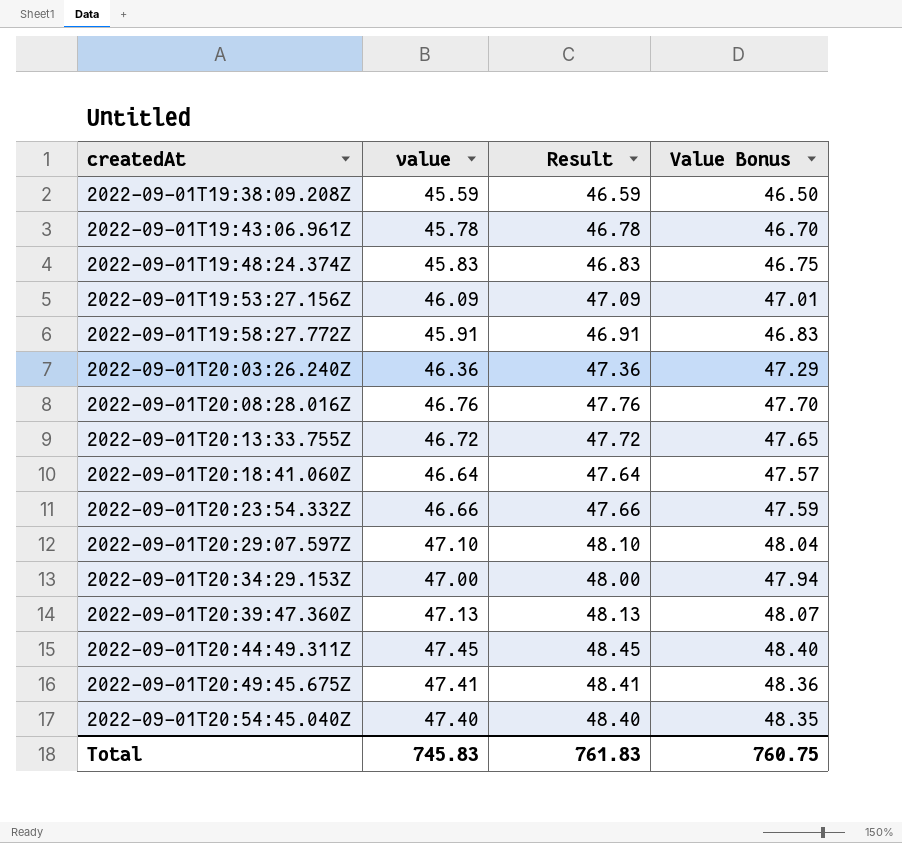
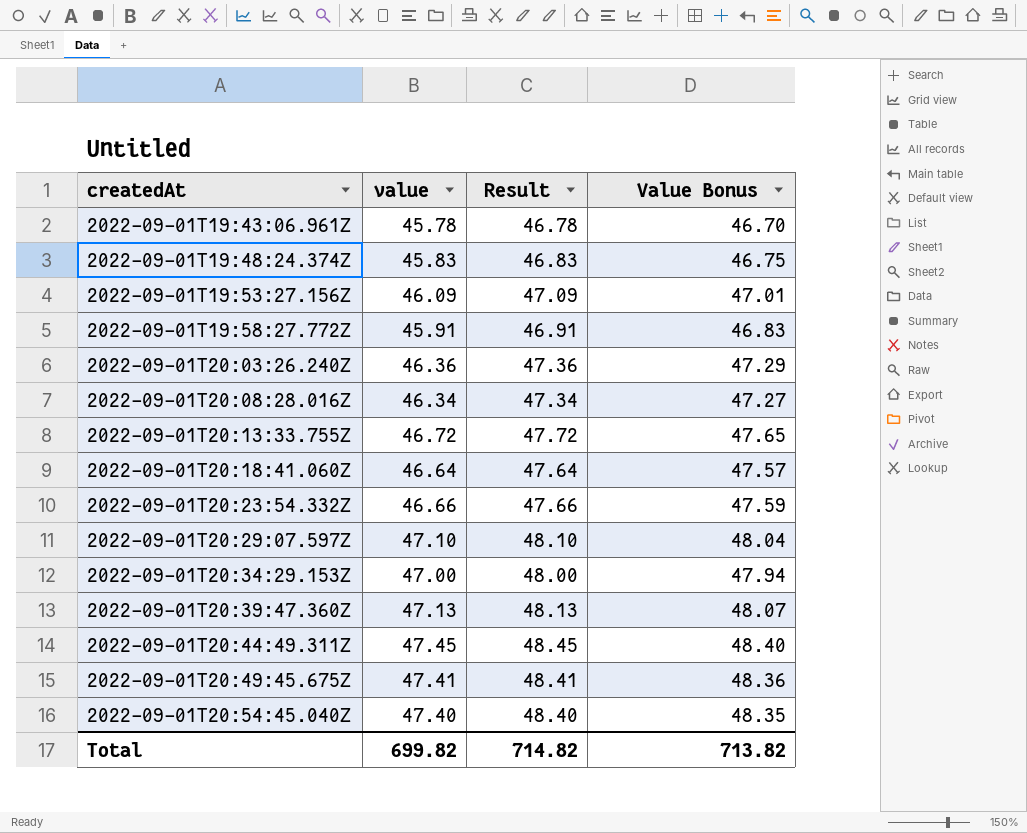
row 2022-09-01T19:38:09.208Z: 45.59 | 46.59 | 46.50 -> none
2022-09-01T20:08:28.016Z | value: 46.76 -> 46.34
2022-09-01T20:08:28.016Z | Result: 47.76 -> 47.34
2022-09-01T20:08:28.016Z | Value Bonus: 47.70 -> 47.27
Total | value: 745.83 -> 699.82
Total | Result: 761.83 -> 714.82
Total | Value Bonus: 760.75 -> 713.82

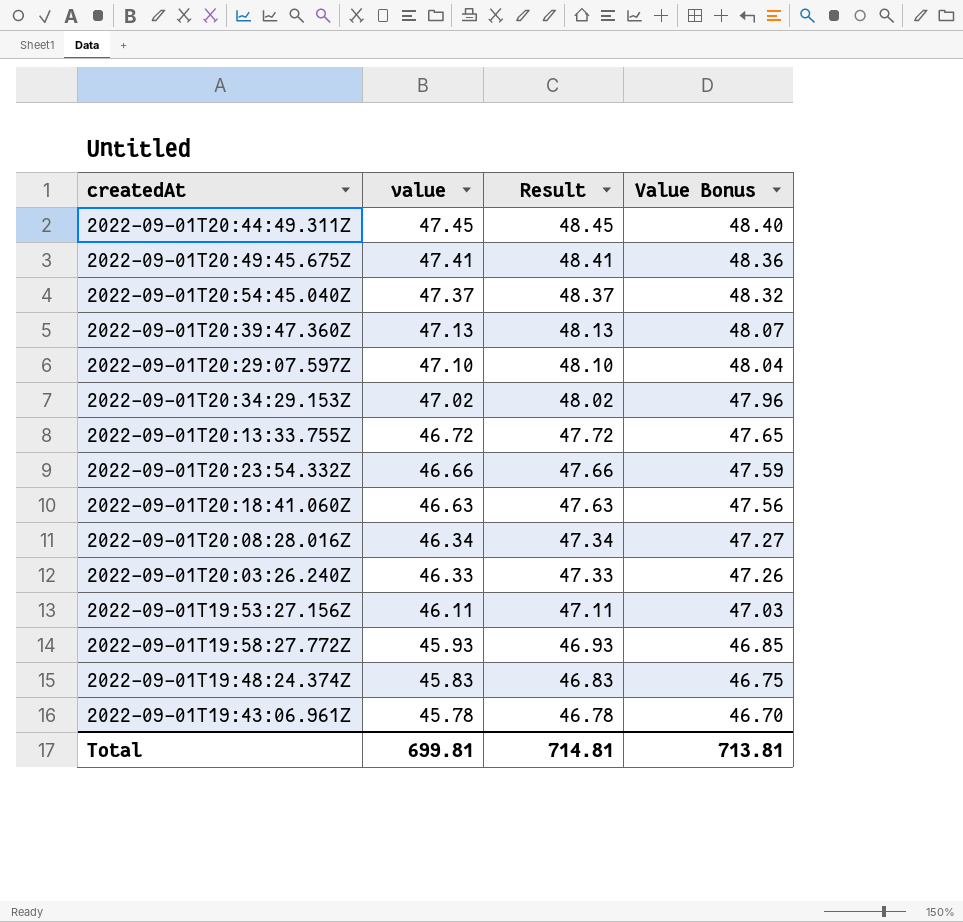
row order: createdAt ascending -> value descending
2022-09-01T20:54:45.040Z | value: 47.40 -> 47.37
2022-09-01T20:54:45.040Z | Result: 48.40 -> 48.37
2022-09-01T20:54:45.040Z | Value Bonus: 48.35 -> 48.32
2022-09-01T20:34:29.153Z | value: 47.00 -> 47.02
2022-09-01T20:34:29.153Z | Result: 48.00 -> 48.02
2022-09-01T20:34:29.153Z | Value Bonus: 47.94 -> 47.96
2022-09-01T20:18:41.060Z | value: 46.64 -> 46.63
2022-09-01T20:18:41.060Z | Result: 47.64 -> 47.63
2022-09-01T20:18:41.060Z | Value Bonus: 47.57 -> 47.56
2022-09-01T20:03:26.240Z | value: 46.36 -> 46.33
2022-09-01T20:03:26.240Z | Result: 47.36 -> 47.33
2022-09-01T20:03:26.240Z | Value Bonus: 47.29 -> 47.26
2022-09-01T19:53:27.156Z | value: 46.09 -> 46.11
2022-09-01T19:53:27.156Z | Result: 47.09 -> 47.11
2022-09-01T19:53:27.156Z | Value Bonus: 47.01 -> 47.03
2022-09-01T19:58:27.772Z | value: 45.91 -> 45.93
2022-09-01T19:58:27.772Z | Result: 46.91 -> 46.93
2022-09-01T19:58:27.772Z | Value Bonus: 46.83 -> 46.85
Total | value: 699.82 -> 699.81
Total | Result: 714.82 -> 714.81
Total | Value Bonus: 713.82 -> 713.81

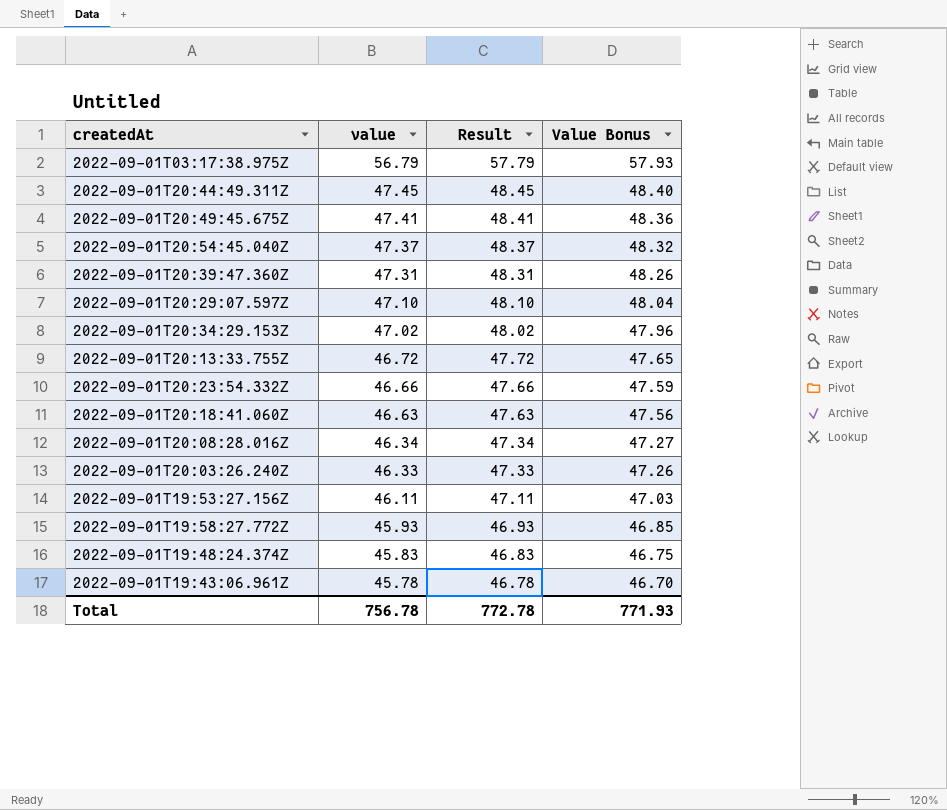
row 2022-09-01T03:17:38.975Z: none -> 56.79 | 57.79 | 57.93
2022-09-01T20:39:47.360Z | value: 47.13 -> 47.31
2022-09-01T20:39:47.360Z | Result: 48.13 -> 48.31
2022-09-01T20:39:47.360Z | Value Bonus: 48.07 -> 48.26
Total | value: 699.81 -> 756.78
Total | Result: 714.81 -> 772.78
Total | Value Bonus: 713.81 -> 771.93

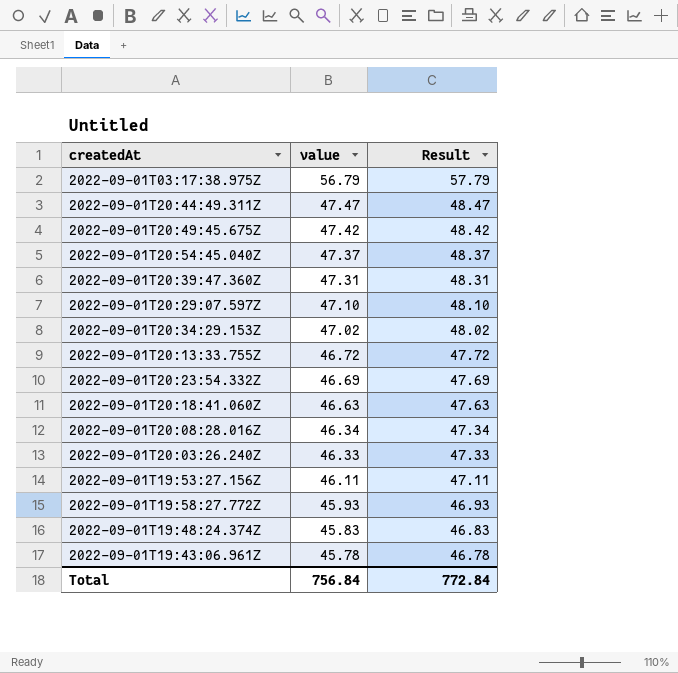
column Value Bonus | formula: [value] * 1.02 -> none
2022-09-01T20:44:49.311Z | value: 47.45 -> 47.47
2022-09-01T20:44:49.311Z | Result: 48.45 -> 48.47
2022-09-01T20:49:45.675Z | value: 47.41 -> 47.42
2022-09-01T20:49:45.675Z | Result: 48.41 -> 48.42
2022-09-01T20:23:54.332Z | value: 46.66 -> 46.69
2022-09-01T20:23:54.332Z | Result: 47.66 -> 47.69
Total | value: 756.78 -> 756.84
Total | Result: 772.78 -> 772.84

